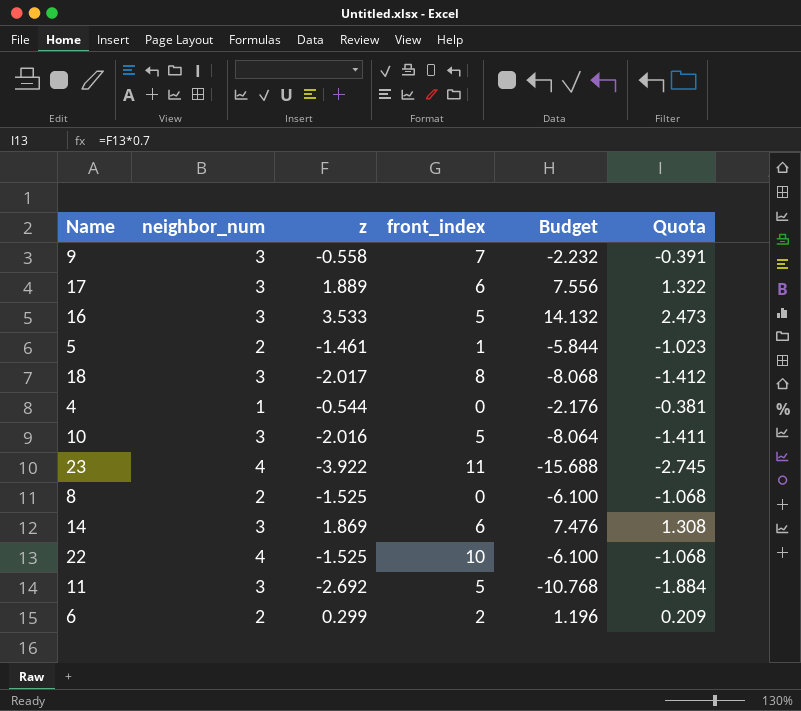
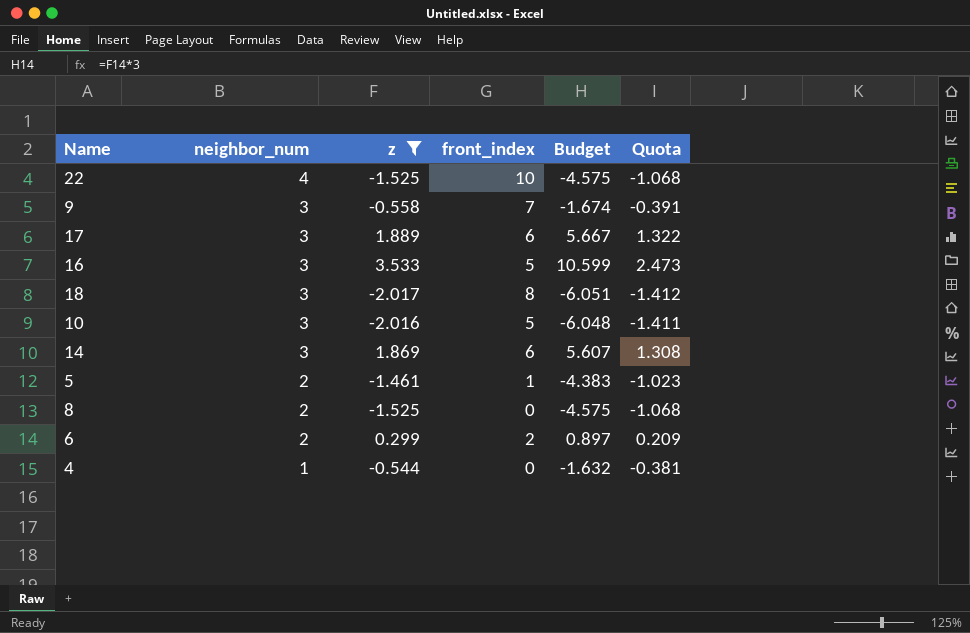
filter: none -> z >= -2.017
row order: none -> neighbor_num descending
column Budget | formula: [z] * 4 -> [z] * 3

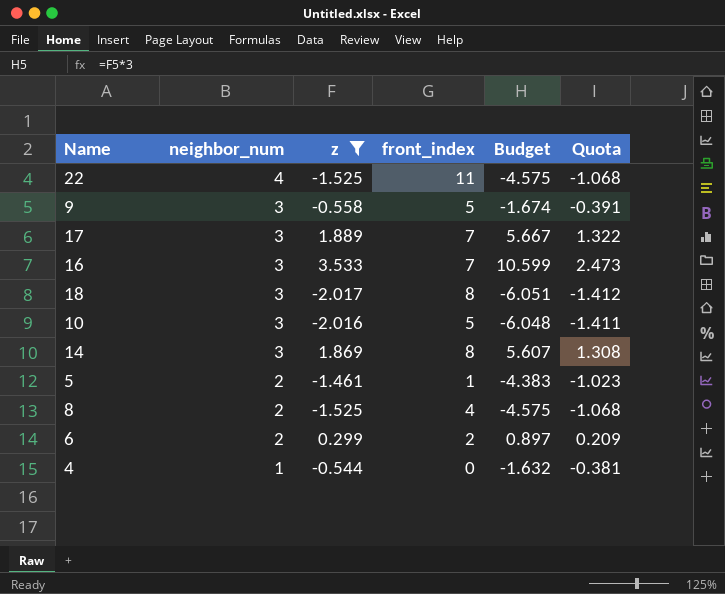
22 | front_index: 10 -> 11
9 | front_index: 7 -> 5
17 | front_index: 6 -> 7
16 | front_index: 5 -> 7
14 | front_index: 6 -> 8
8 | front_index: 0 -> 4

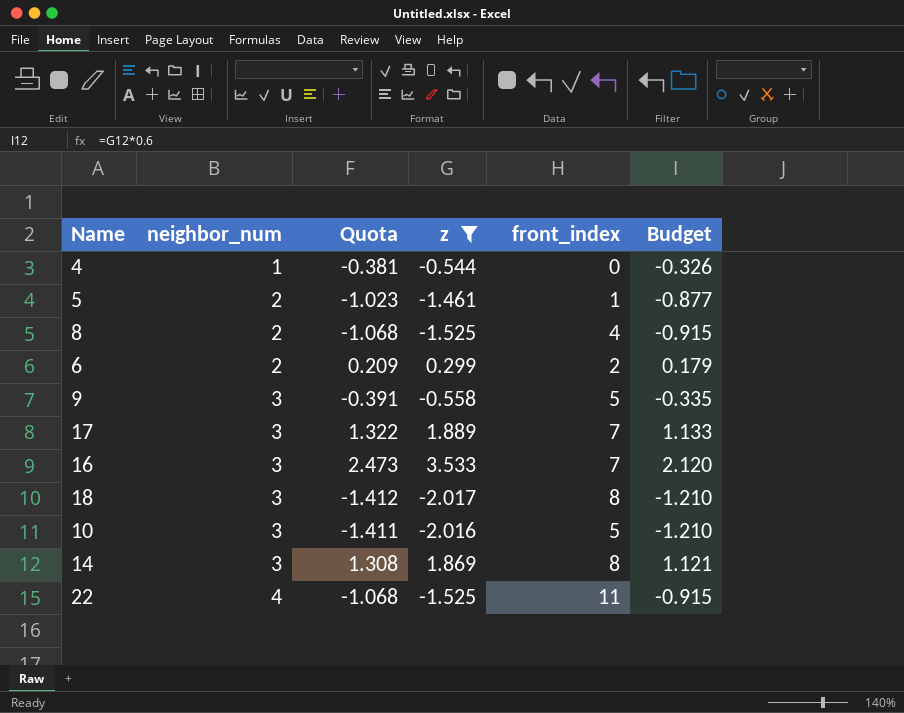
row order: neighbor_num descending -> neighbor_num ascending
column Quota | position: 6 -> 3
column Budget | formula: [z] * 3 -> [z] * 0.6

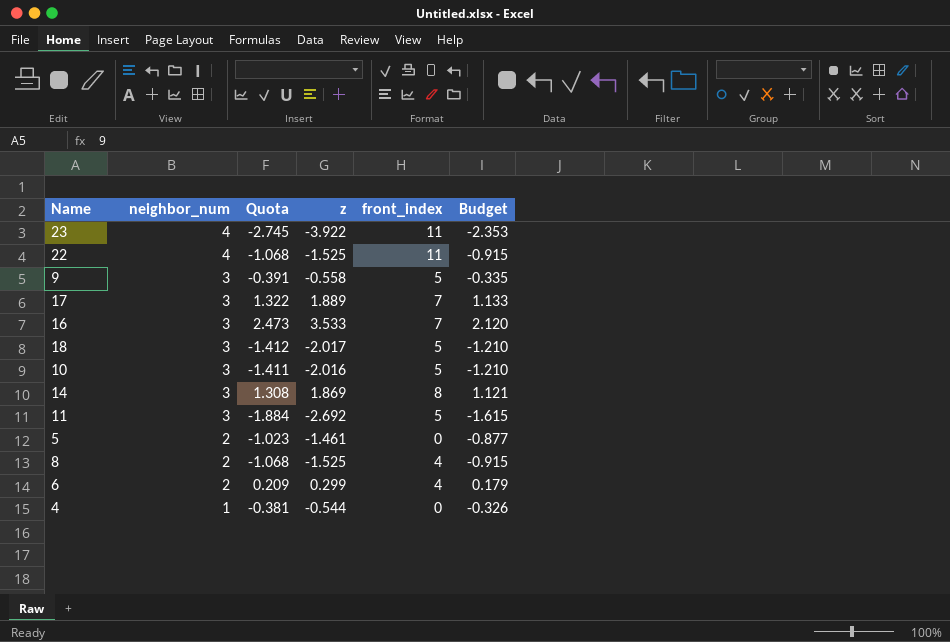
filter: z >= -2.017 -> none
row order: neighbor_num ascending -> neighbor_num descending
18 | front_index: 8 -> 5
5 | front_index: 1 -> 0
6 | front_index: 2 -> 4

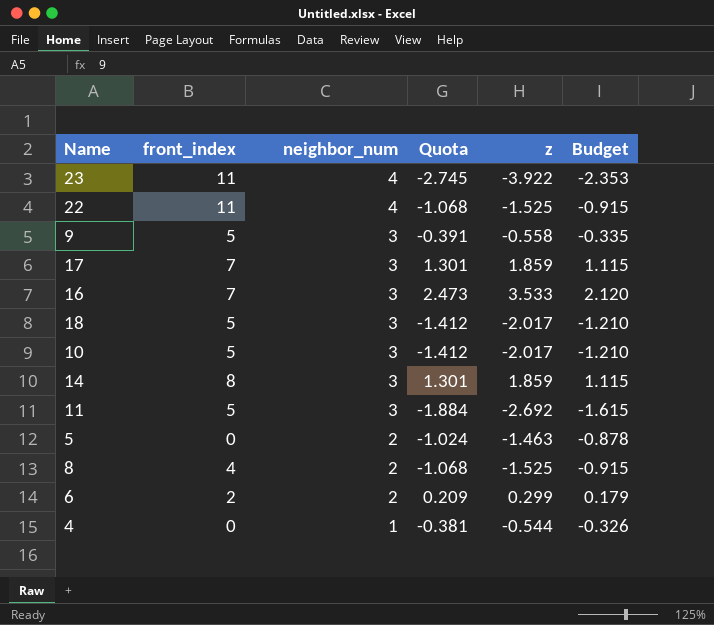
column front_index | position: 5 -> 2
17 | Quota: 1.322 -> 1.301
17 | z: 1.889 -> 1.859
17 | Budget: 1.133 -> 1.115
10 | Quota: -1.411 -> -1.412
10 | z: -2.016 -> -2.017
14 | Quota: 1.308 -> 1.301
14 | z: 1.869 -> 1.859
14 | Budget: 1.121 -> 1.115
5 | Quota: -1.023 -> -1.024
5 | z: -1.461 -> -1.463
5 | Budget: -0.877 -> -0.878
6 | front_index: 4 -> 2

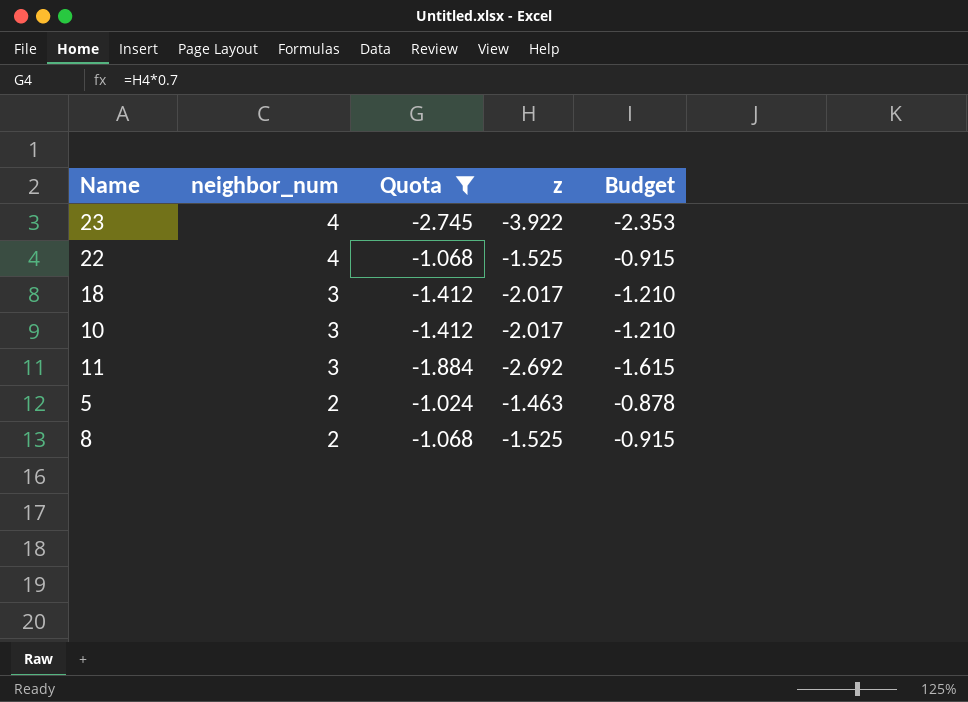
filter: none -> Quota <= -1.024
column front_index | position: 2 -> none

